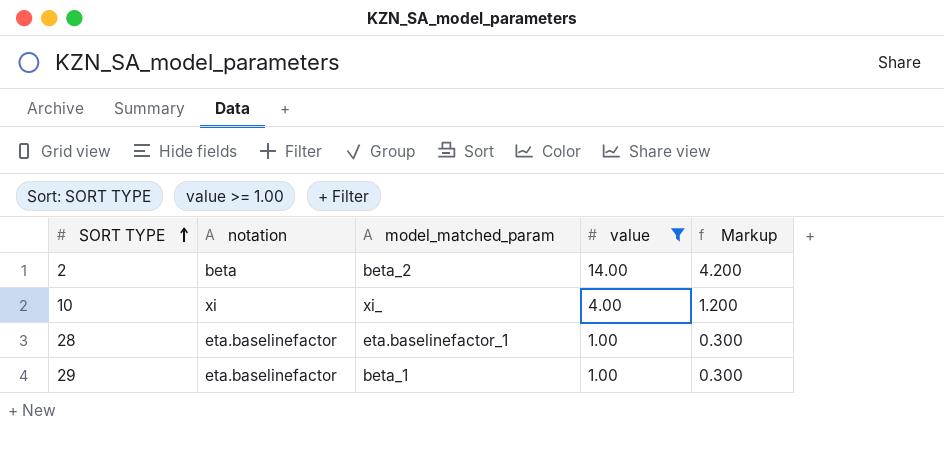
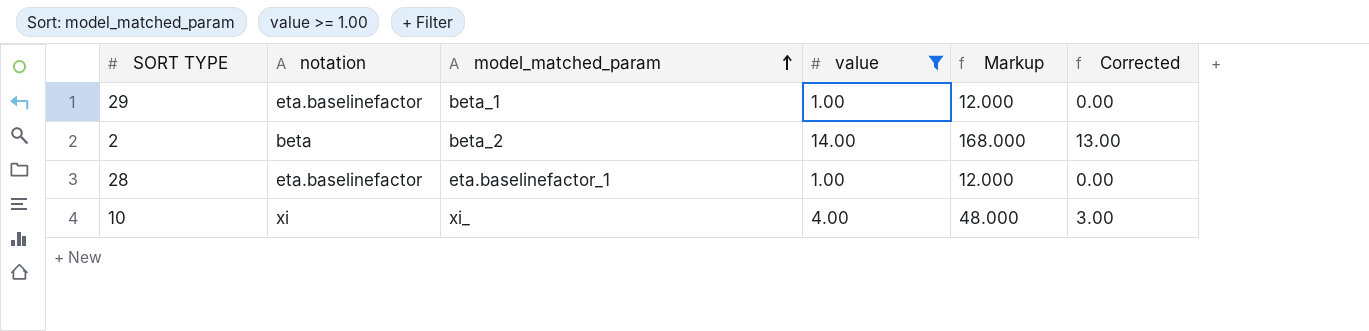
row order: SORT TYPE ascending -> model_matched_param ascending
column Markup | formula: [value] * 0.3 -> [value] * 12
column Corrected | formula: none -> [value] - 1

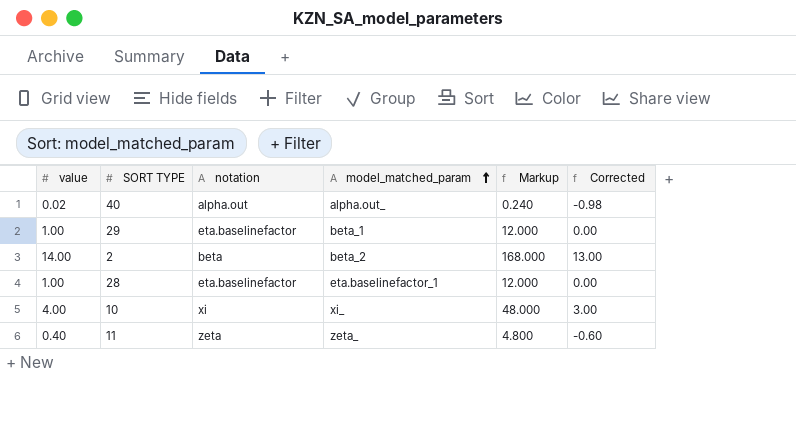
filter: value >= 1.00 -> none
column value | position: 4 -> 1

